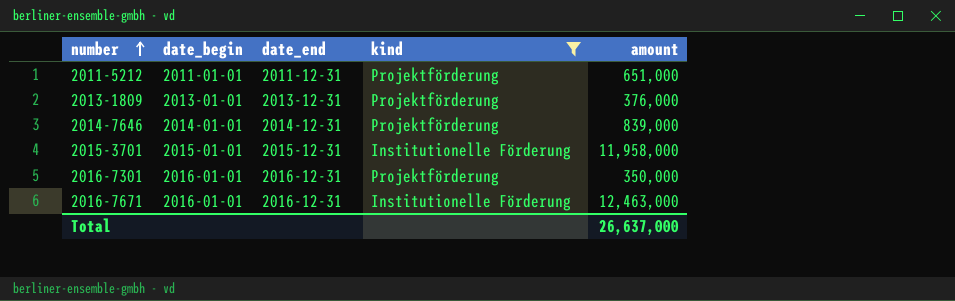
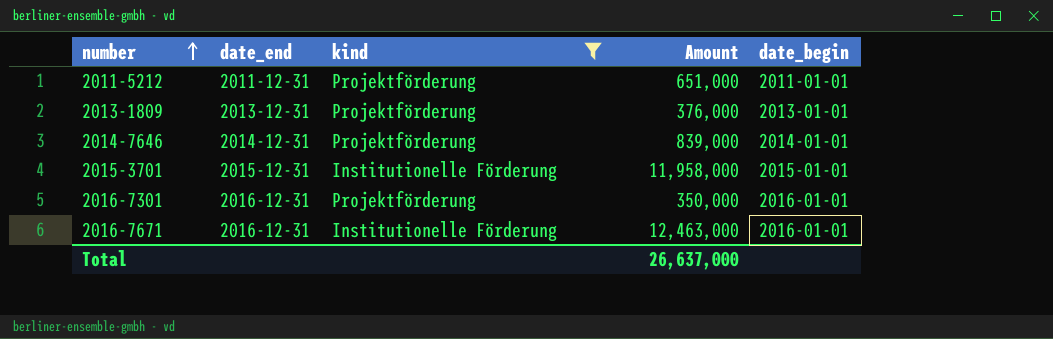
column name: amount -> Amount
column date_begin | position: 2 -> 5

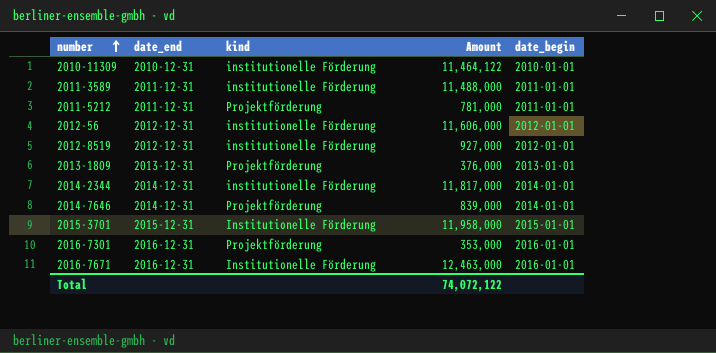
filter: kind != institutionelle Förderung -> none
2011-5212 | Amount: 651,000 -> 781,000
2016-7301 | Amount: 350,000 -> 353,000
Total | Amount: 26,637,000 -> 74,072,122

